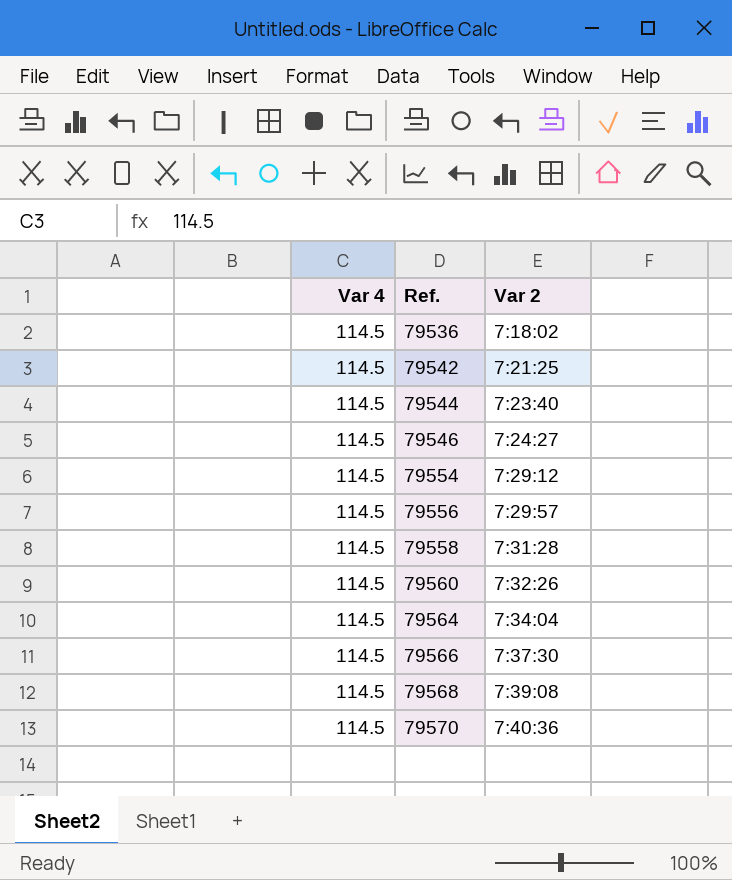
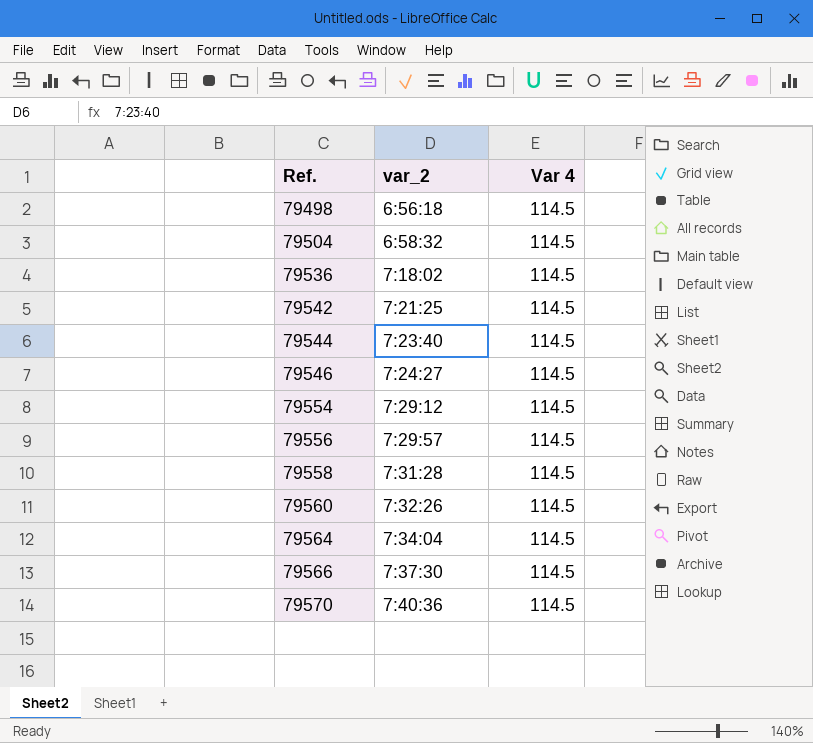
column name: Var 2 -> var_2
column Var 4 | position: 1 -> 3
row 79568: 114.5 | 7:39:08 -> none
row 79498: none -> 6:56:18 | 114.5
row 79504: none -> 6:58:32 | 114.5

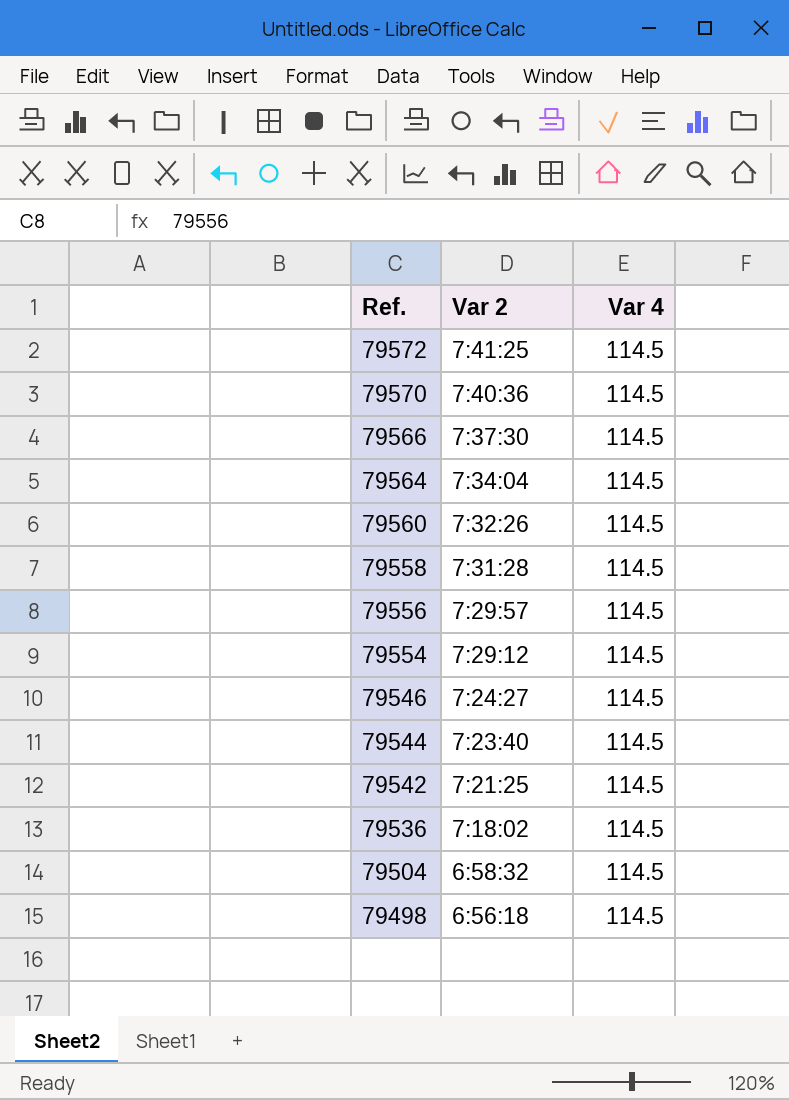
row order: Ref. ascending -> Ref. descending
column name: var_2 -> Var 2
row 79572: none -> 7:41:25 | 114.5

